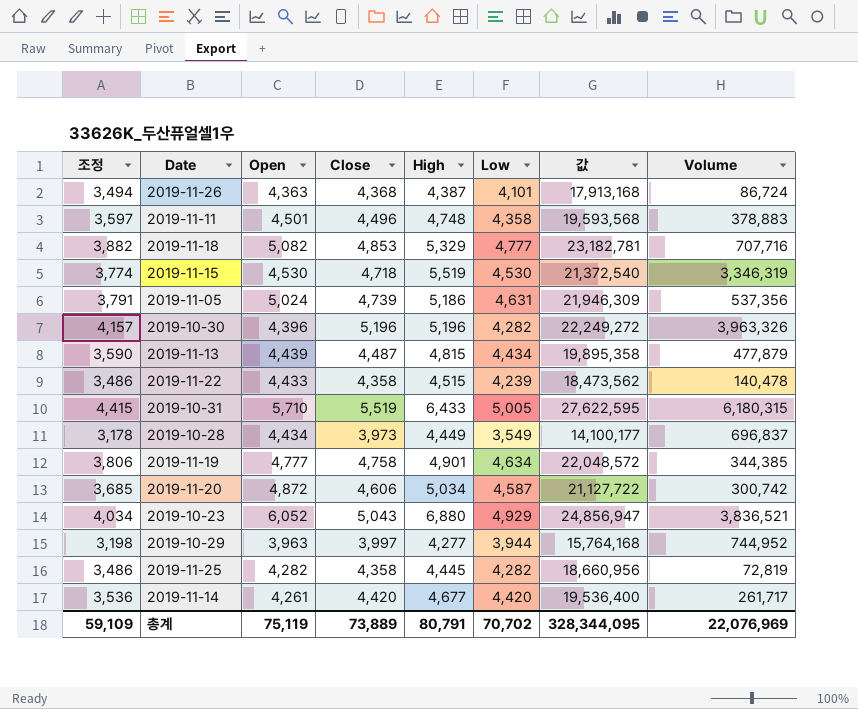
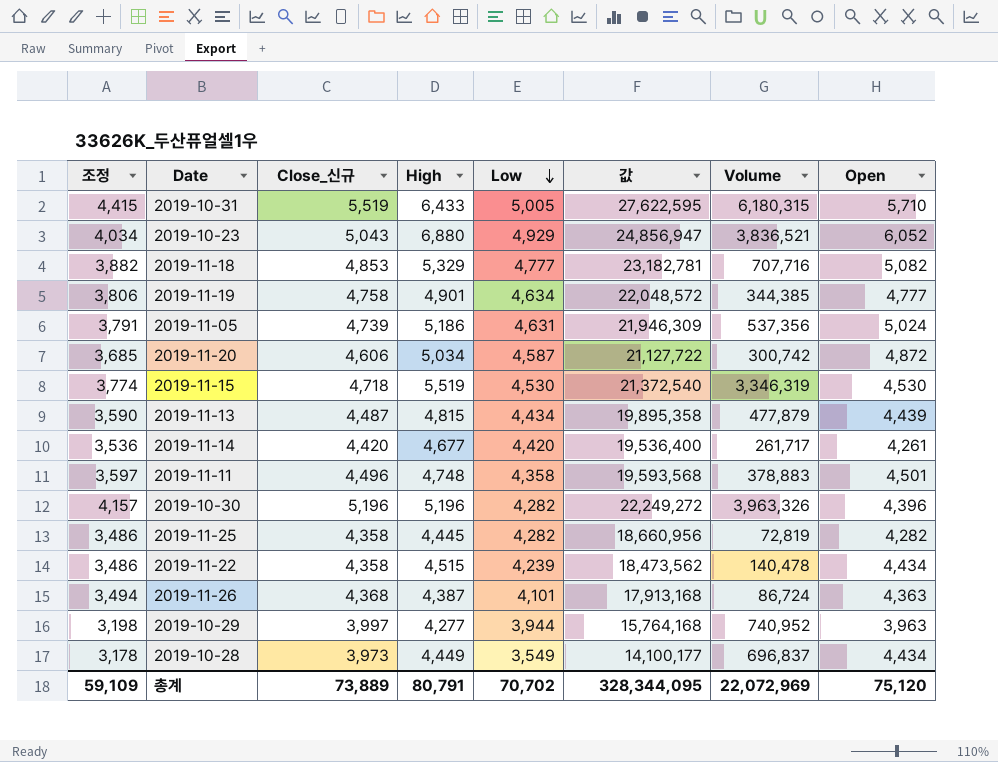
row order: none -> Low descending
column name: Close -> Close_신규
column Open | position: 3 -> 8
2019-11-22 | Open: 4,433 -> 4,434
2019-10-29 | Volume: 744,952 -> 740,952
총계 | Volume: 22,076,969 -> 22,072,969
총계 | Open: 75,119 -> 75,120

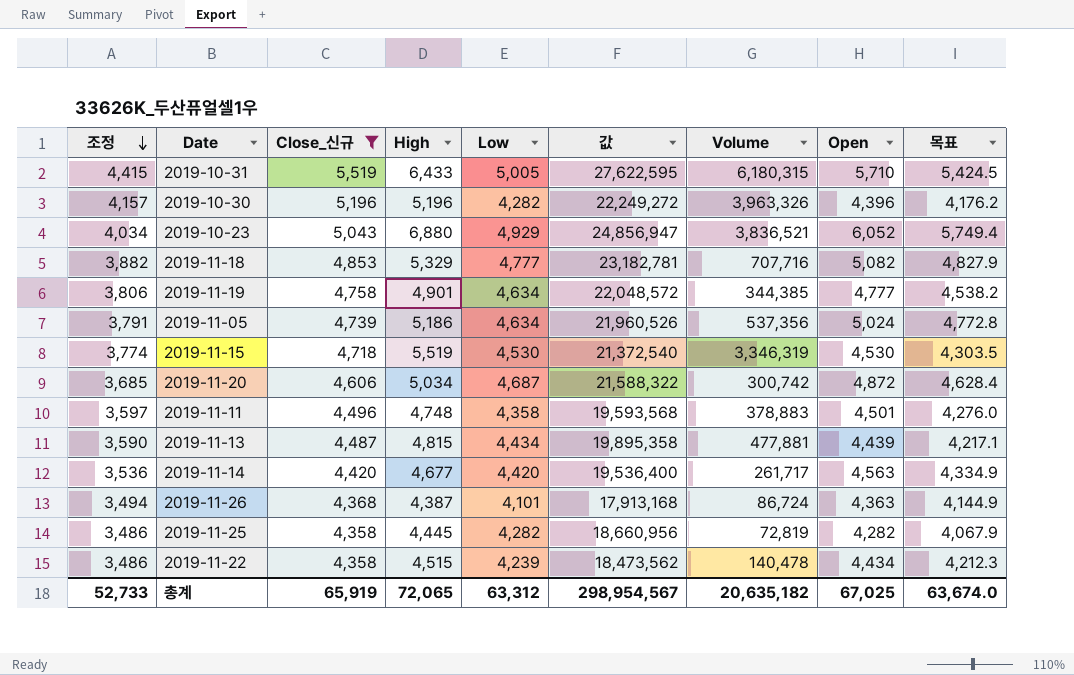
filter: none -> Close_신규 >= 4,358
row order: Low descending -> 조정 descending
column 목표 | formula: none -> [Open] * 0.95
2019-11-05 | Low: 4,631 -> 4,634
2019-11-05 | 값: 21,946,309 -> 21,960,526
2019-11-20 | Low: 4,587 -> 4,687
2019-11-20 | 값: 21,127,722 -> 21,588,322
2019-11-13 | Volume: 477,879 -> 477,881
2019-11-14 | Open: 4,261 -> 4,563
총계 | 조정: 59,109 -> 52,733
총계 | Close_신규: 73,889 -> 65,919
총계 | High: 80,791 -> 72,065
총계 | Low: 70,702 -> 63,312
총계 | 값: 328,344,095 -> 298,954,567
총계 | Volume: 22,072,969 -> 20,635,182
총계 | Open: 75,120 -> 67,025

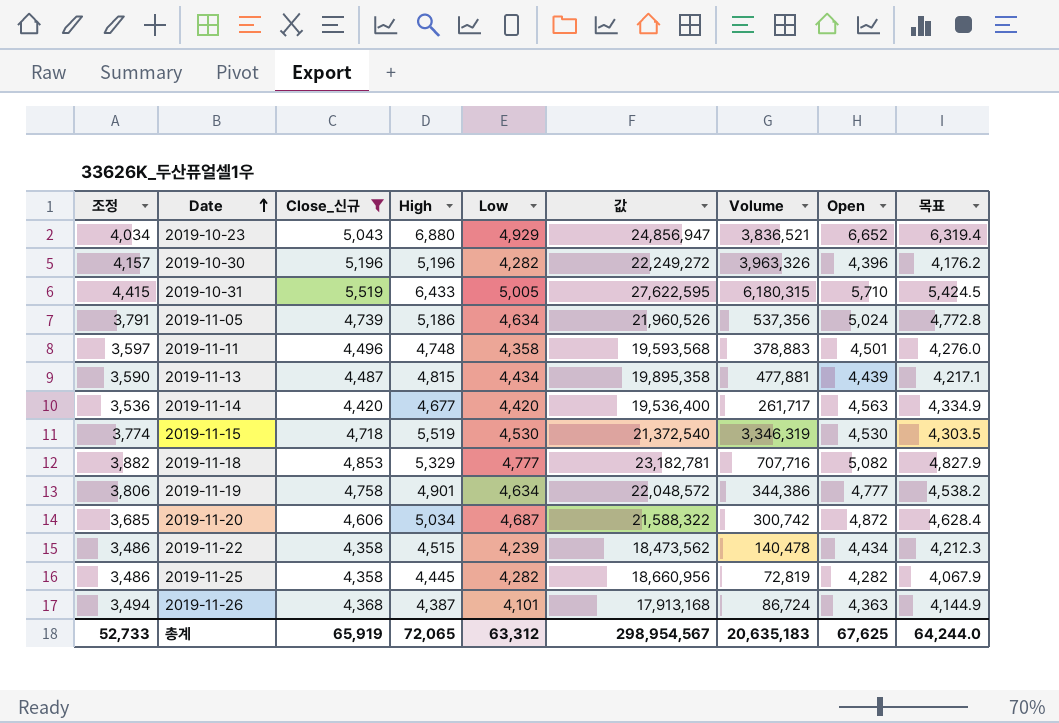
row order: 조정 descending -> Date ascending
2019-10-23 | Open: 6,052 -> 6,652
2019-10-23 | 목표: 5,749.4 -> 6,319.4
2019-11-19 | Volume: 344,385 -> 344,386
총계 | Volume: 20,635,182 -> 20,635,183
총계 | Open: 67,025 -> 67,625
총계 | 목표: 63,674.0 -> 64,244.0

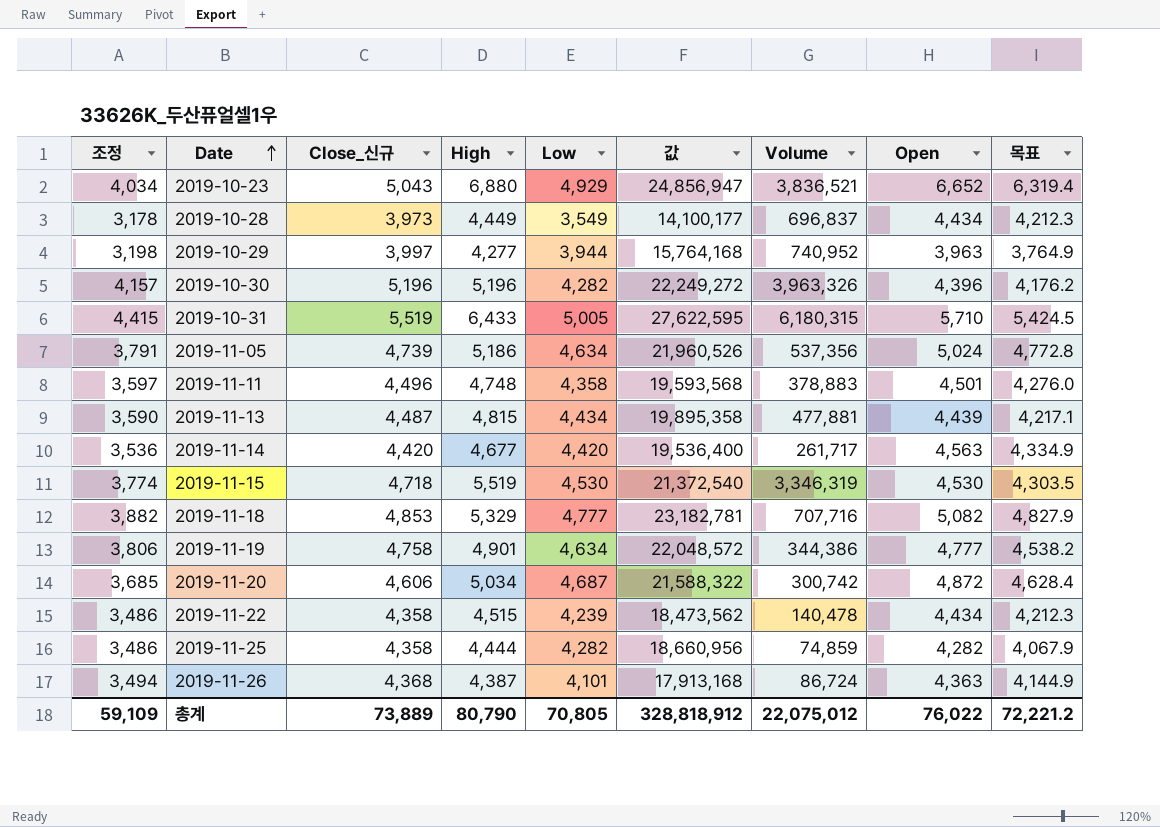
filter: Close_신규 >= 4,358 -> none
2019-11-25 | High: 4,445 -> 4,444
2019-11-25 | Volume: 72,819 -> 74,859
총계 | 조정: 52,733 -> 59,109
총계 | Close_신규: 65,919 -> 73,889
총계 | High: 72,065 -> 80,790
총계 | Low: 63,312 -> 70,805
총계 | 값: 298,954,567 -> 328,818,912
총계 | Volume: 20,635,183 -> 22,075,012
총계 | Open: 67,625 -> 76,022
총계 | 목표: 64,244.0 -> 72,221.2

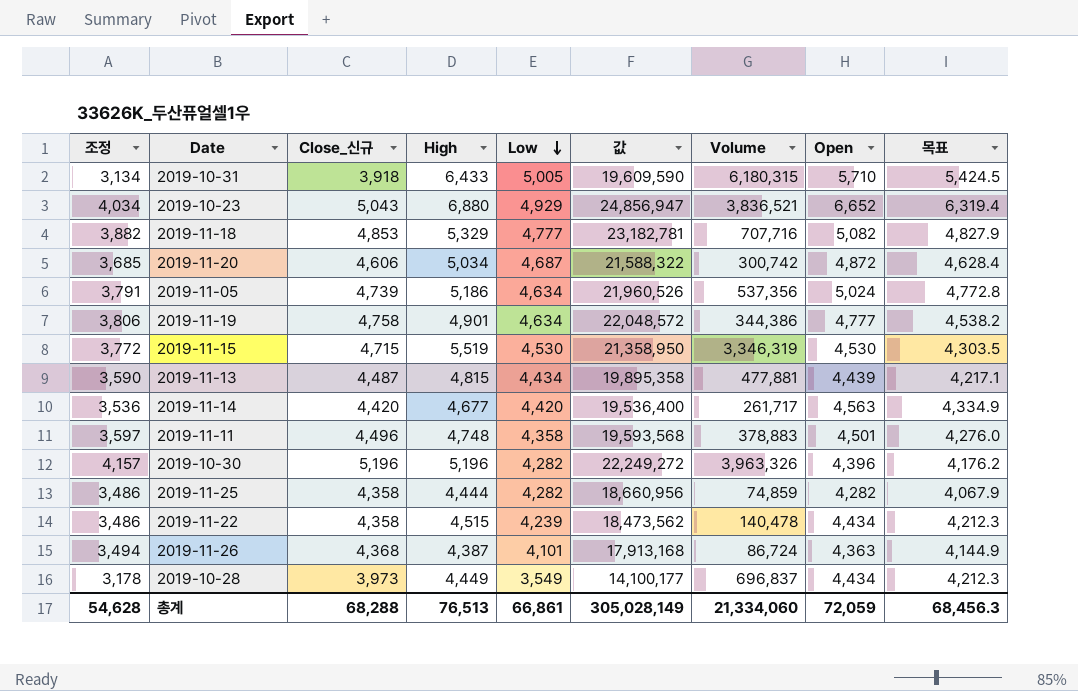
row order: Date ascending -> Low descending
row 2019-10-29: 3,198 | 3,997 | 4,277 | 3,944 | 15,764,168 | 740,952 | 3,963 | 3,764.9 -> none
2019-10-31 | 조정: 4,415 -> 3,134
2019-10-31 | Close_신규: 5,519 -> 3,918
2019-10-31 | 값: 27,622,595 -> 19,609,590
2019-11-15 | 조정: 3,774 -> 3,772
2019-11-15 | Close_신규: 4,718 -> 4,715
2019-11-15 | 값: 21,372,540 -> 21,358,950
총계 | 조정: 59,109 -> 54,628
총계 | Close_신규: 73,889 -> 68,288
총계 | High: 80,790 -> 76,513
총계 | Low: 70,805 -> 66,861
총계 | 값: 328,818,912 -> 305,028,149
총계 | Volume: 22,075,012 -> 21,334,060
총계 | Open: 76,022 -> 72,059
총계 | 목표: 72,221.2 -> 68,456.3

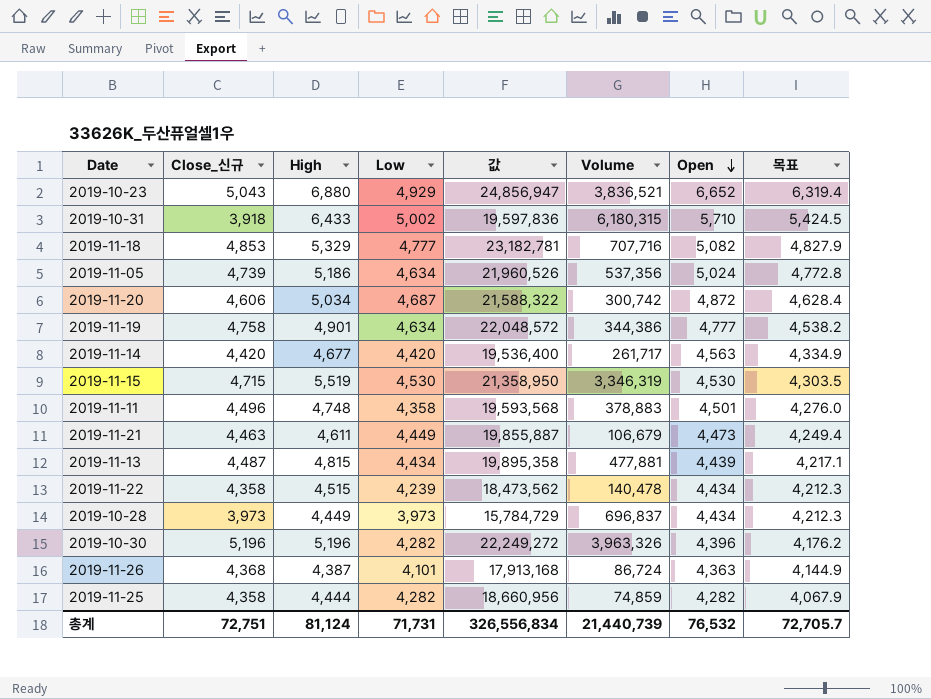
row order: Low descending -> Open descending
column 조정 | formula: [Close_신규] * 0.8 -> none
2019-10-31 | Low: 5,005 -> 5,002
2019-10-31 | 값: 19,609,590 -> 19,597,836
row 2019-11-21: none -> 4,463 | 4,611 | 4,449 | 19,855,887 | 106,679 | 4,473 | 4,249.4
2019-10-28 | Low: 3,549 -> 3,973
2019-10-28 | 값: 14,100,177 -> 15,784,729
총계 | Close_신규: 68,288 -> 72,751
총계 | High: 76,513 -> 81,124
총계 | Low: 66,861 -> 71,731
총계 | 값: 305,028,149 -> 326,556,834
총계 | Volume: 21,334,060 -> 21,440,739
총계 | Open: 72,059 -> 76,532
총계 | 목표: 68,456.3 -> 72,705.7

